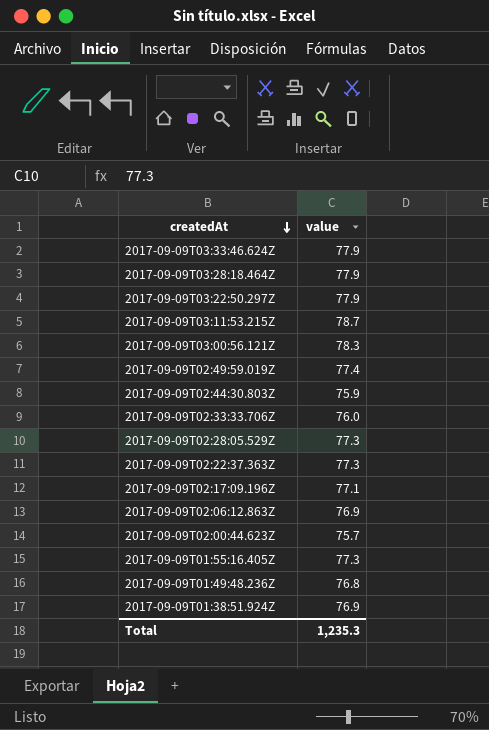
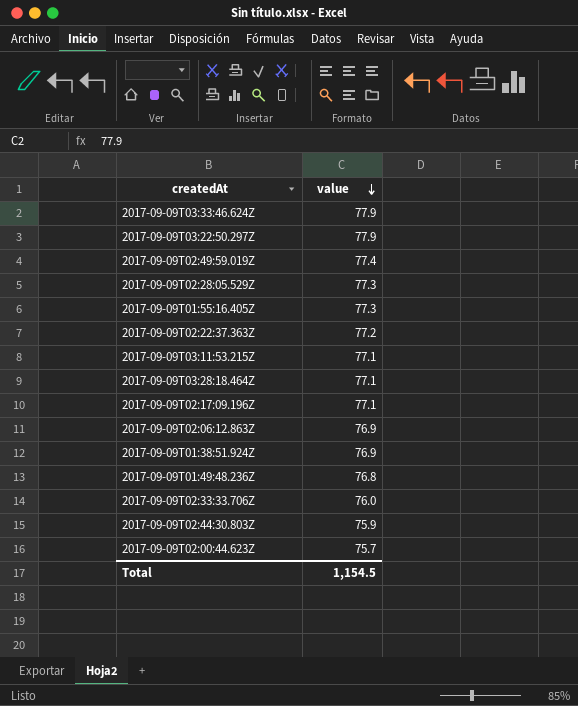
row order: createdAt descending -> value descending
row 2017-09-09T03:00:56.121Z: 78.3 -> none
2017-09-09T02:22:37.363Z | value: 77.3 -> 77.2
2017-09-09T03:11:53.215Z | value: 78.7 -> 77.1
2017-09-09T03:28:18.464Z | value: 77.9 -> 77.1
Total | value: 1,235.3 -> 1,154.5

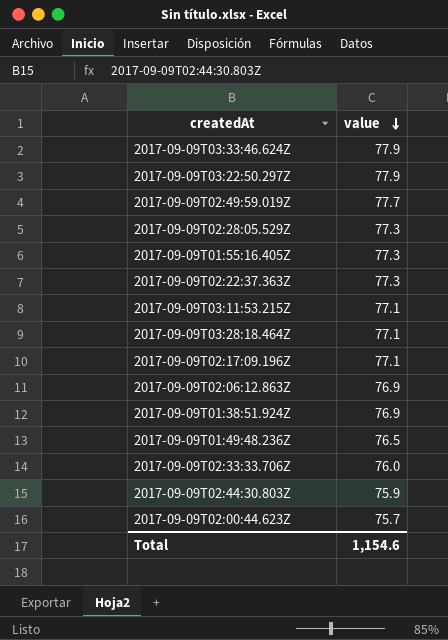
2017-09-09T02:49:59.019Z | value: 77.4 -> 77.7
2017-09-09T02:22:37.363Z | value: 77.2 -> 77.3
2017-09-09T01:49:48.236Z | value: 76.8 -> 76.5
Total | value: 1,154.5 -> 1,154.6

